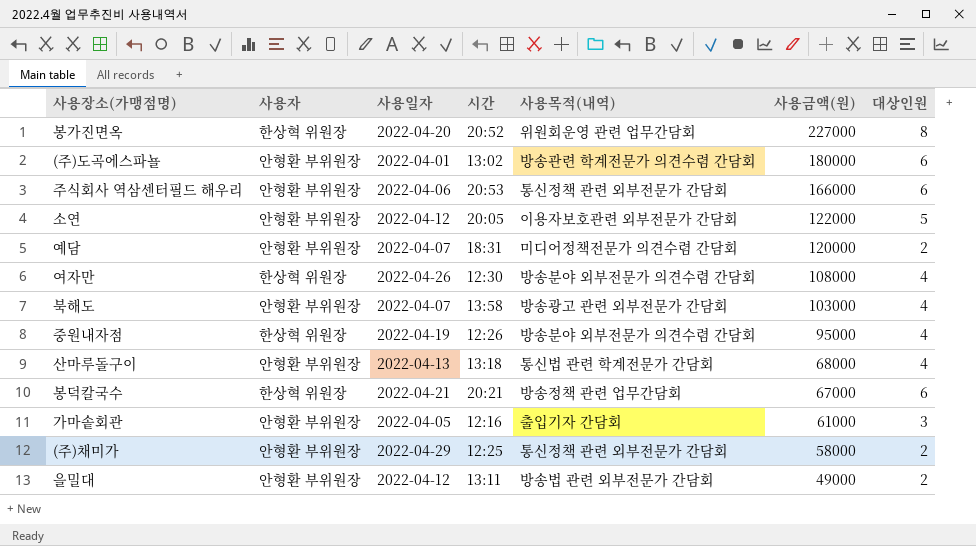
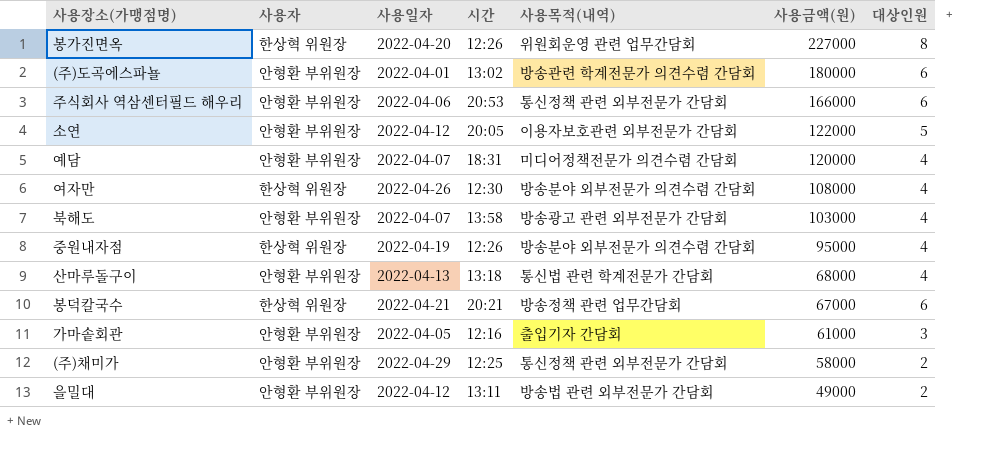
봉가진면옥 | 시간: 20:52 -> 12:26
예담 | 대상인원: 2 -> 4

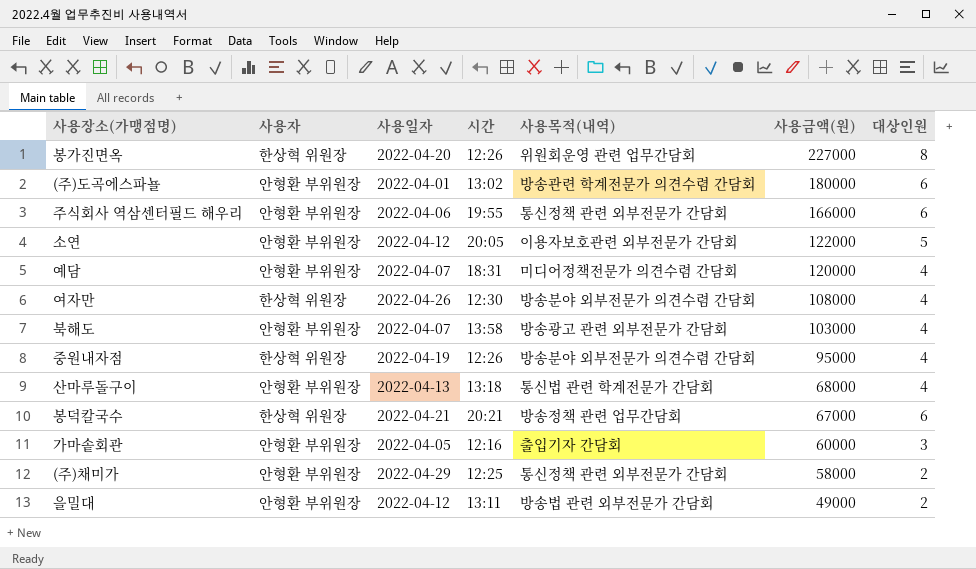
주식회사 역삼센터필드 해우리 | 시간: 20:53 -> 19:55
가마솥회관 | 사용금액(원): 61000 -> 60000

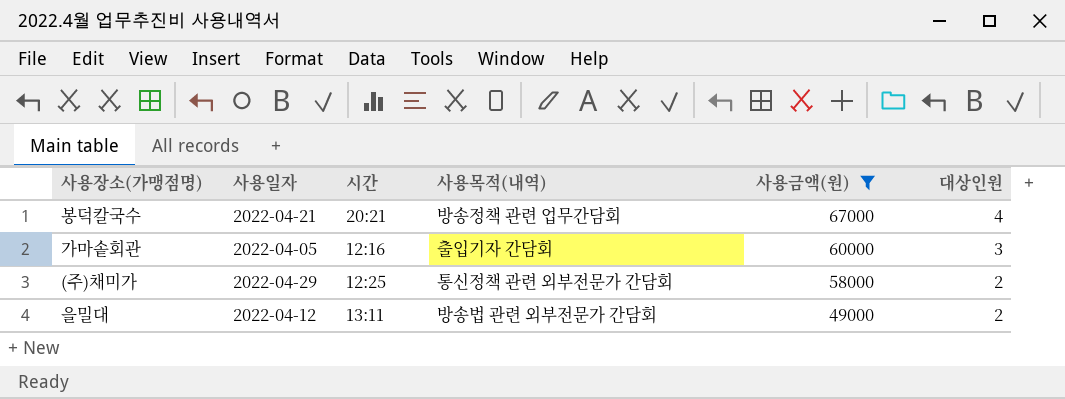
filter: none -> 사용금액(원) <= 67000
column 사용자 | position: 2 -> none
봉덕칼국수 | 대상인원: 6 -> 4

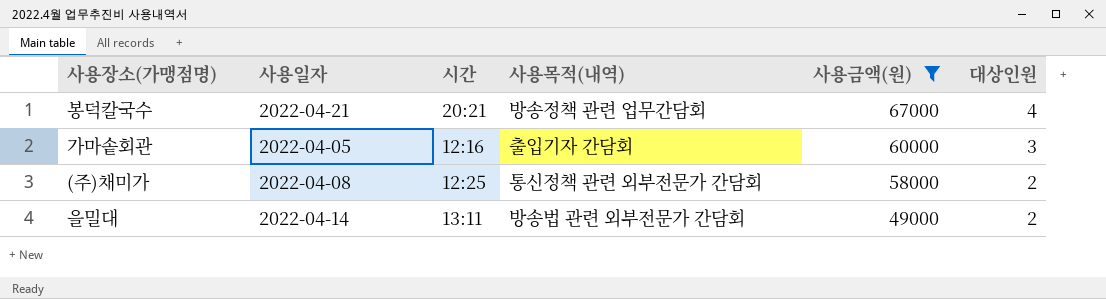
(주)채미가 | 사용일자: 2022-04-29 -> 2022-04-08
을밀대 | 사용일자: 2022-04-12 -> 2022-04-14

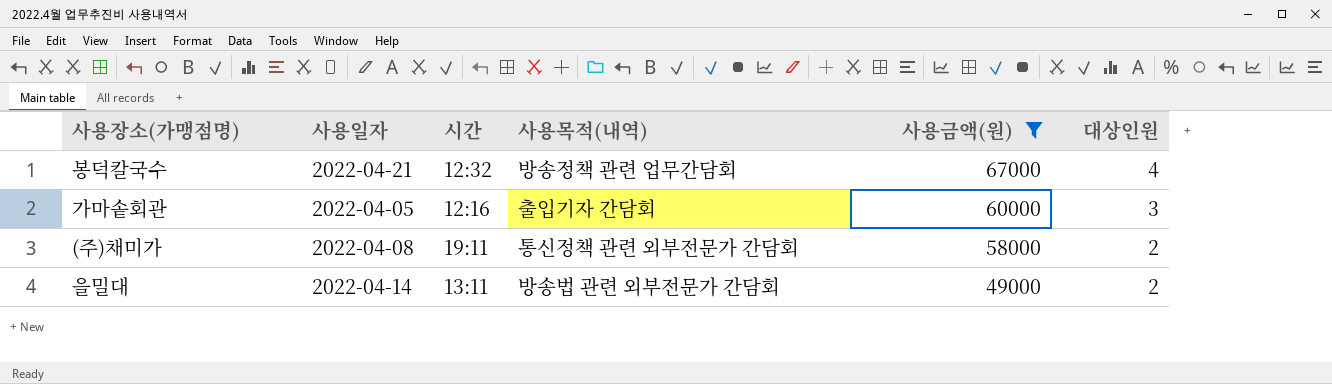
봉덕칼국수 | 시간: 20:21 -> 12:32
(주)채미가 | 시간: 12:25 -> 19:11

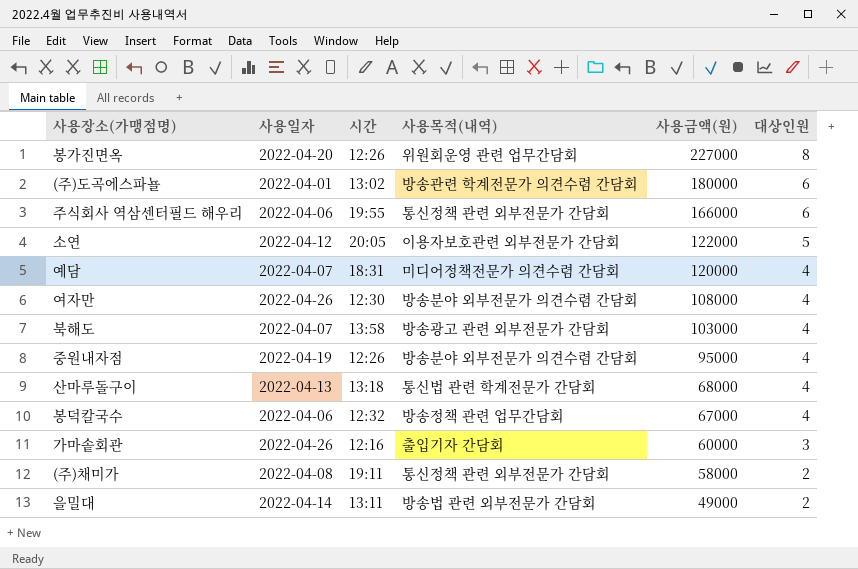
filter: 사용금액(원) <= 67000 -> none
봉덕칼국수 | 사용일자: 2022-04-21 -> 2022-04-06
가마솥회관 | 사용일자: 2022-04-05 -> 2022-04-26

